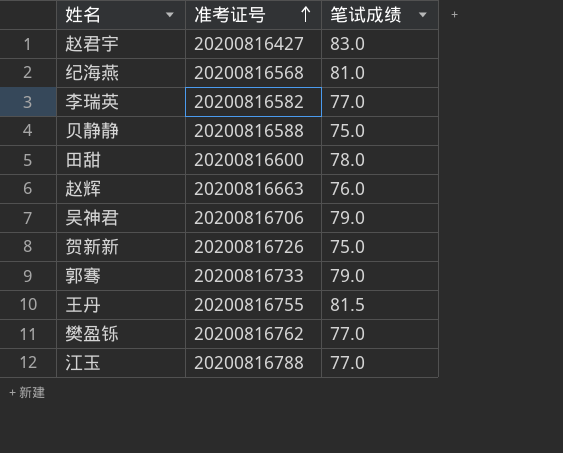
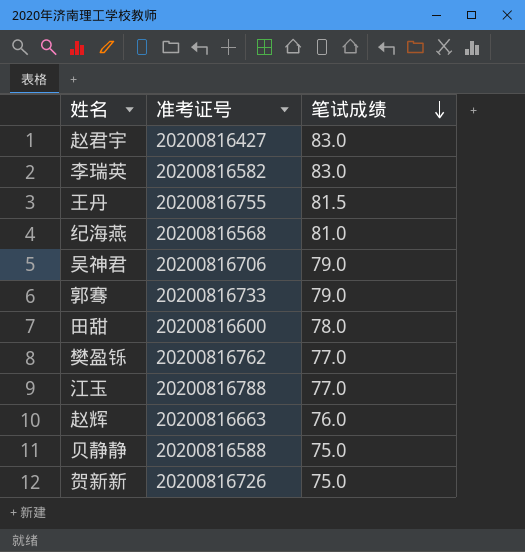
row order: 准考证号 ascending -> 笔试成绩 descending
李瑞英 | 笔试成绩: 77.0 -> 83.0

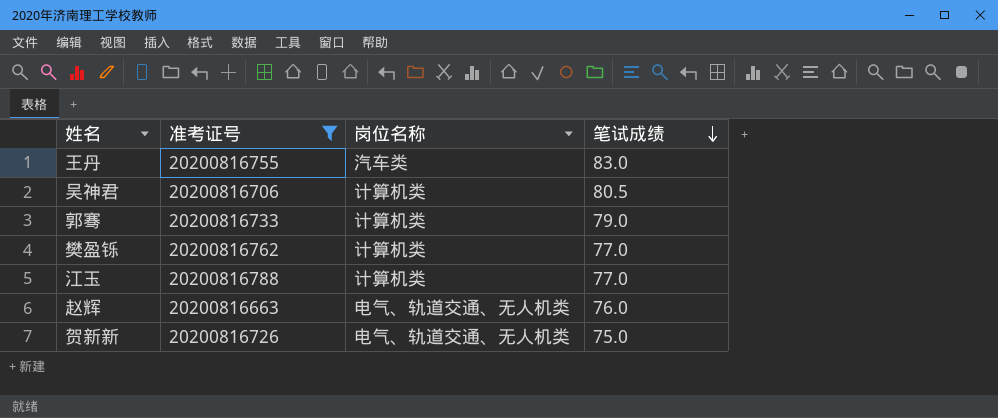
filter: none -> 准考证号 >= 20200816663
column 岗位名称 | position: none -> 3
王丹 | 笔试成绩: 81.5 -> 83.0
吴神君 | 笔试成绩: 79.0 -> 80.5

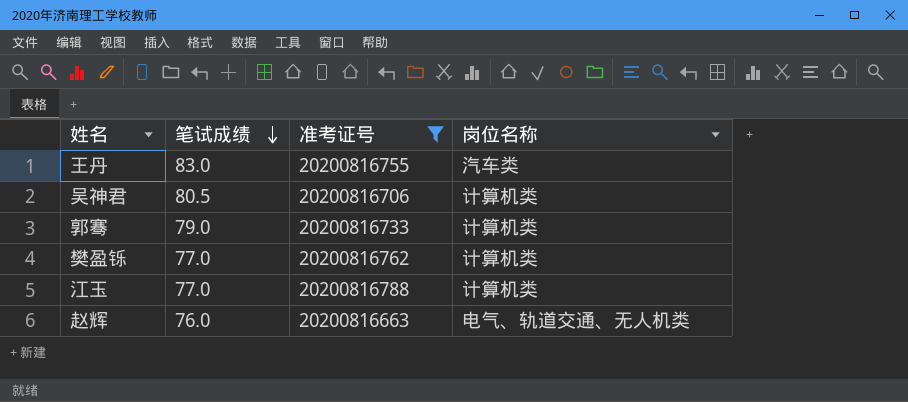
column 笔试成绩 | position: 4 -> 2
row 贺新新: 20200816726 | 电气、轨道交通、无人机类 | 75.0 -> none

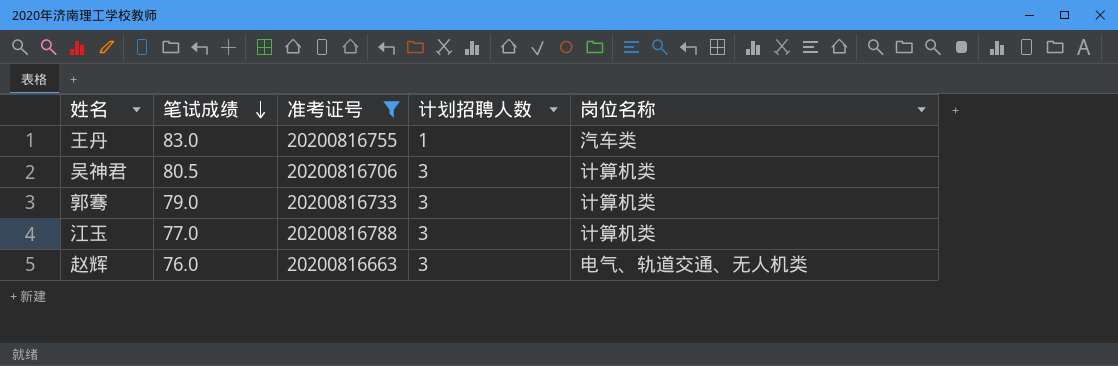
column 计划招聘人数 | position: none -> 4
row 樊盈铄: 77.0 | 20200816762 | 计算机类 -> none

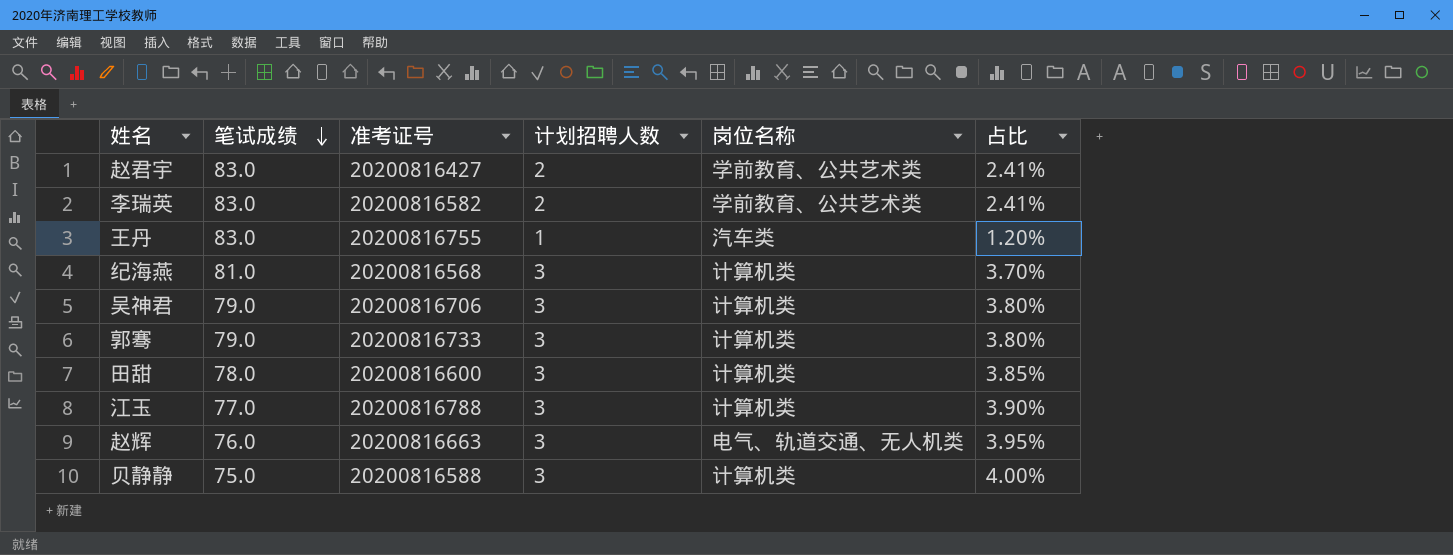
filter: 准考证号 >= 20200816663 -> none
column 占比 | formula: none -> [计划招聘人数] / [笔试成绩]
吴神君 | 笔试成绩: 80.5 -> 79.0

